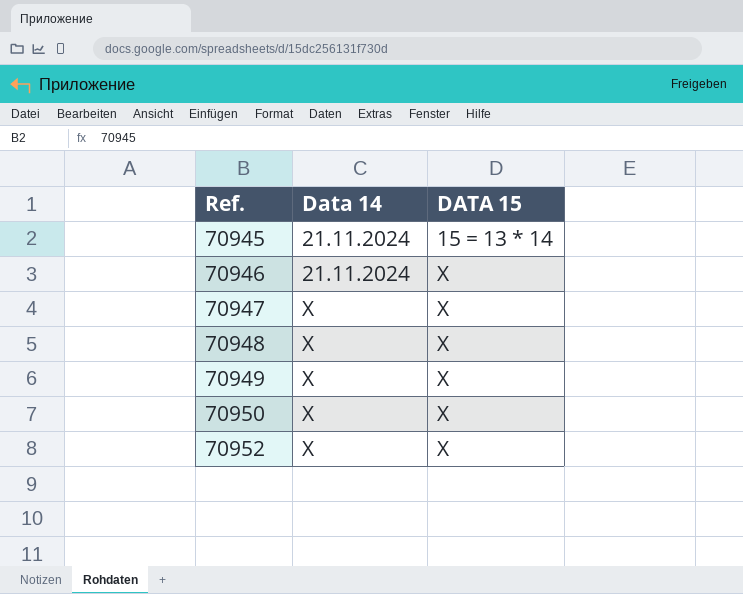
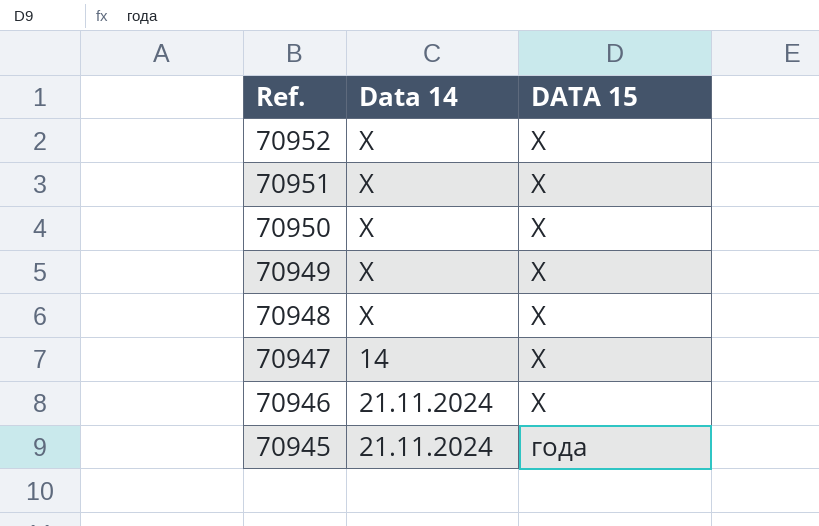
row order: Ref. ascending -> Ref. descending
row 70951: none -> Х | Х
70947 | Data 14: Х -> 14
70945 | DATA 15: 15 = 13 * 14 -> года

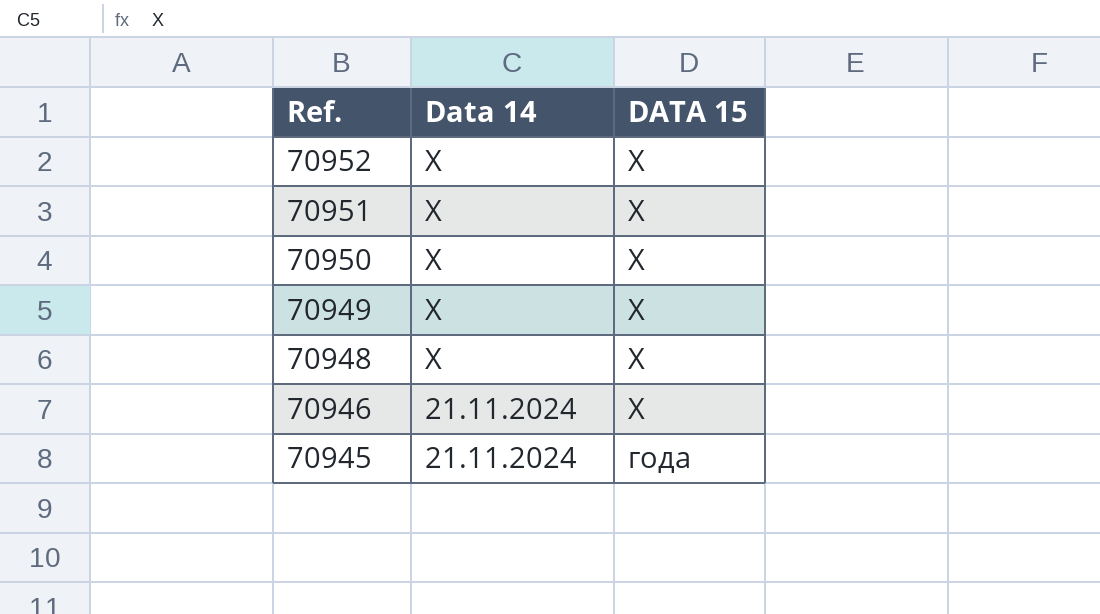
row 70947: 14 | Х -> none

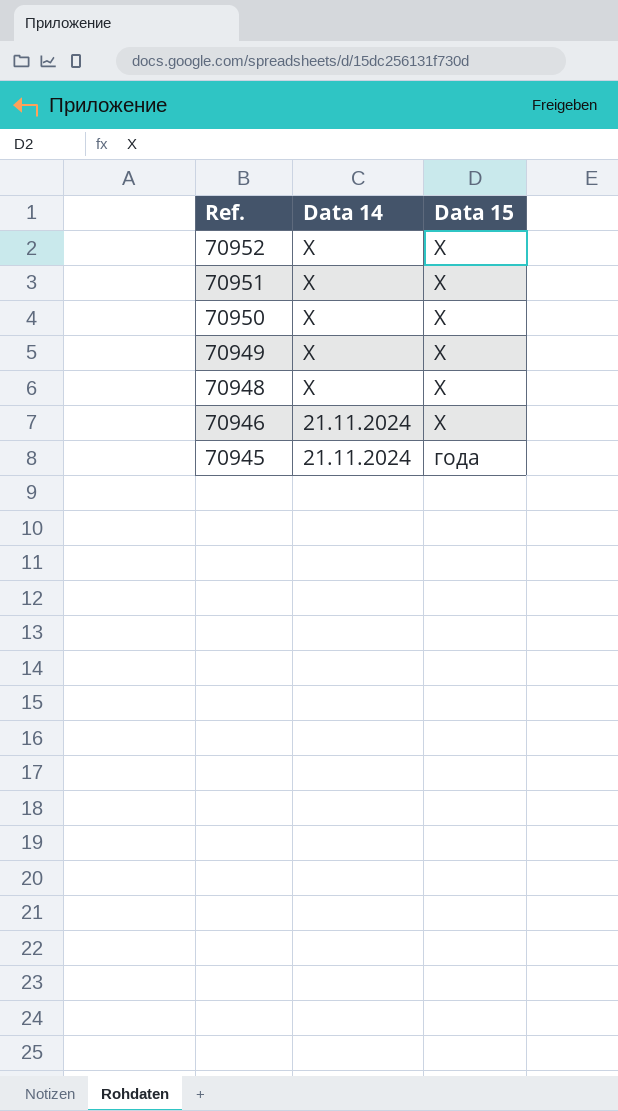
column name: DATA 15 -> Data 15

